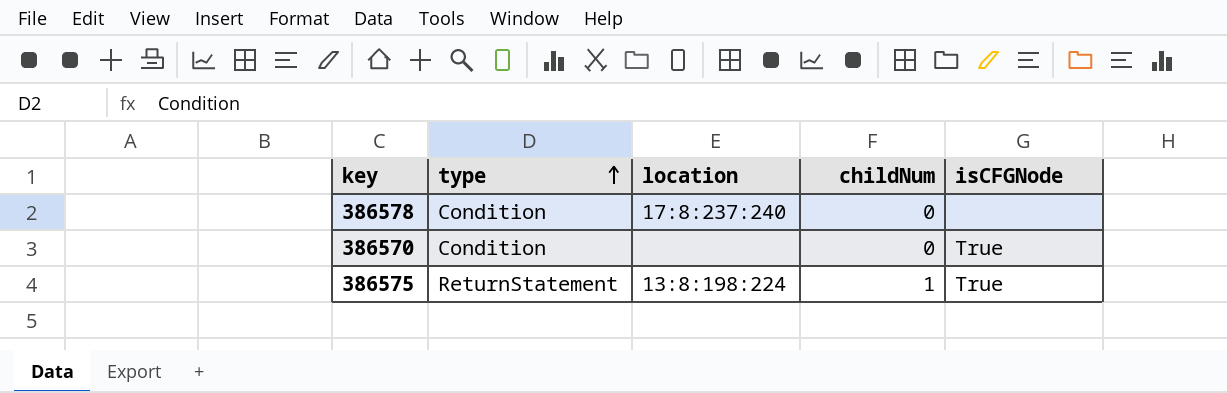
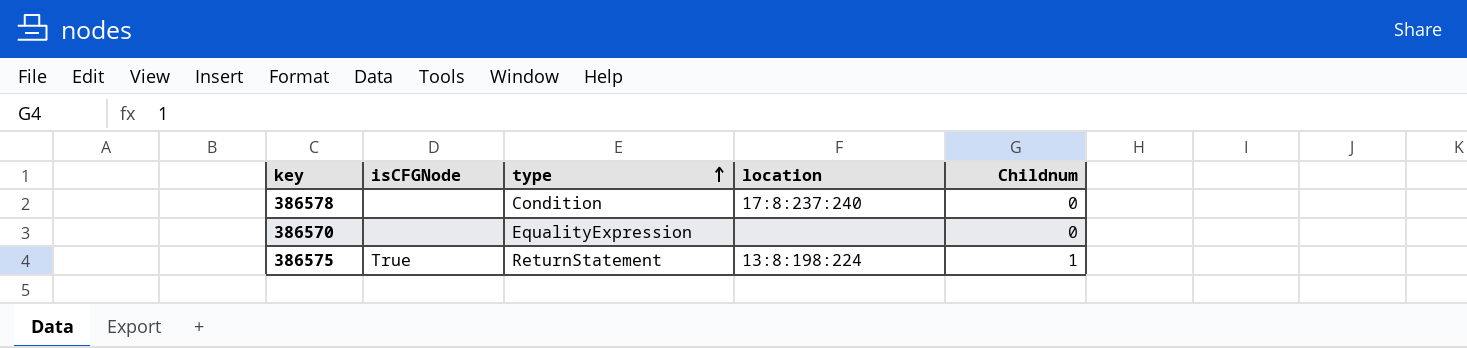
column isCFGNode | position: 5 -> 2
column name: childNum -> Childnum
386570 | isCFGNode: True -> none
386570 | type: Condition -> EqualityExpression

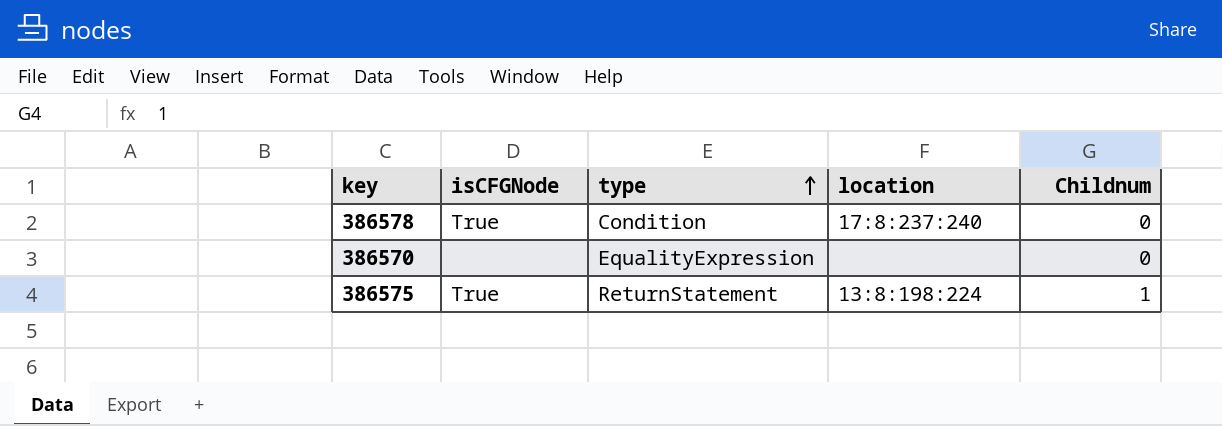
386578 | isCFGNode: none -> True

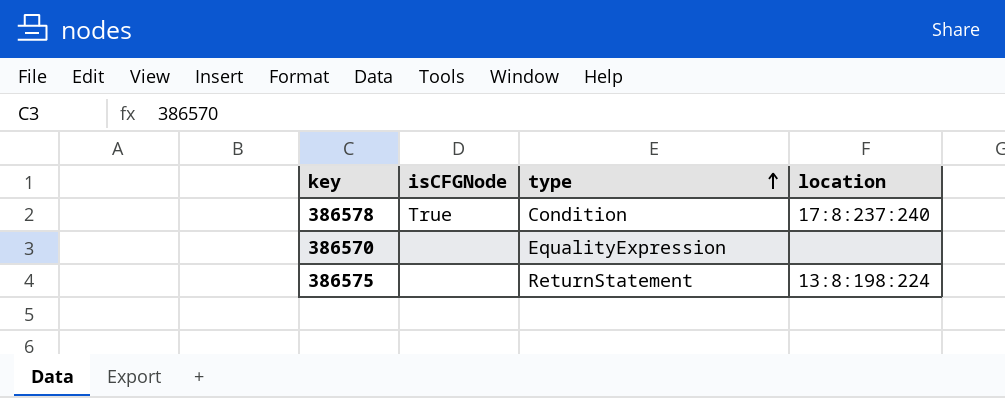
column Childnum | position: 5 -> none
386575 | isCFGNode: True -> none

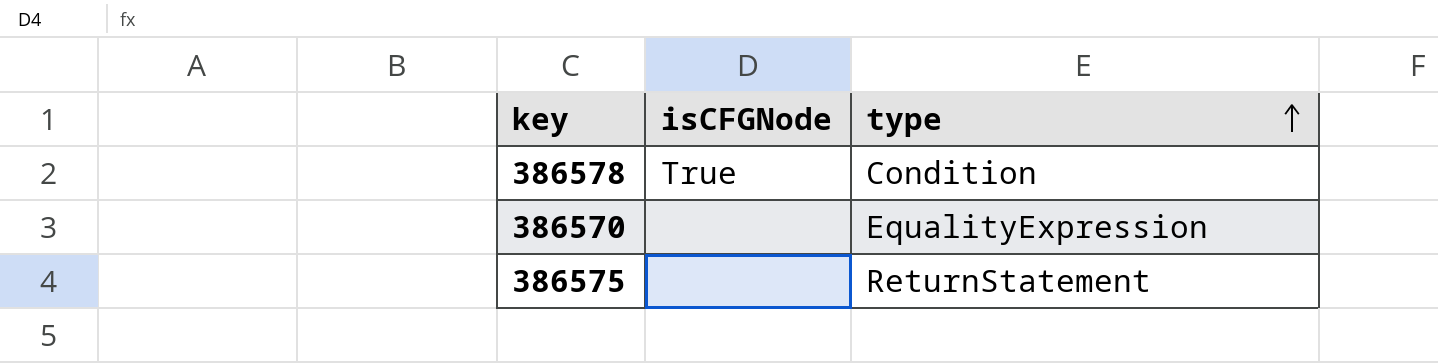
column location | position: 4 -> none

